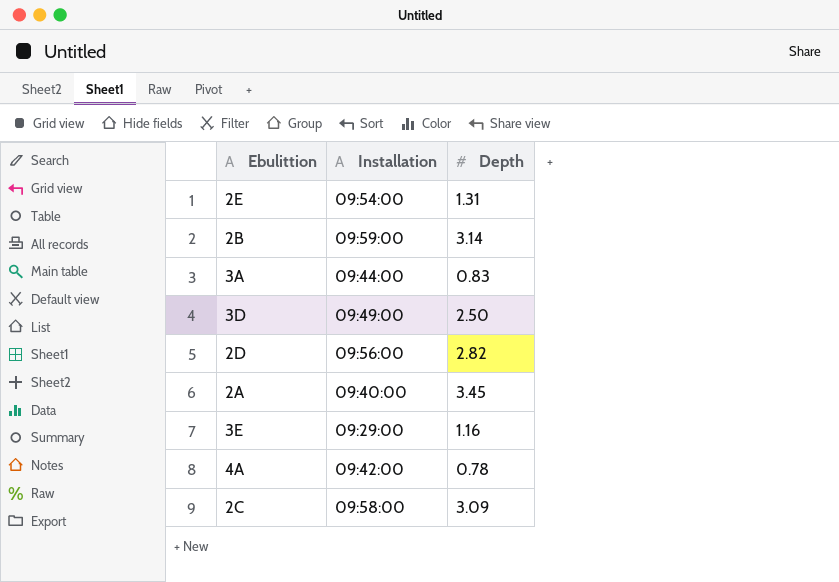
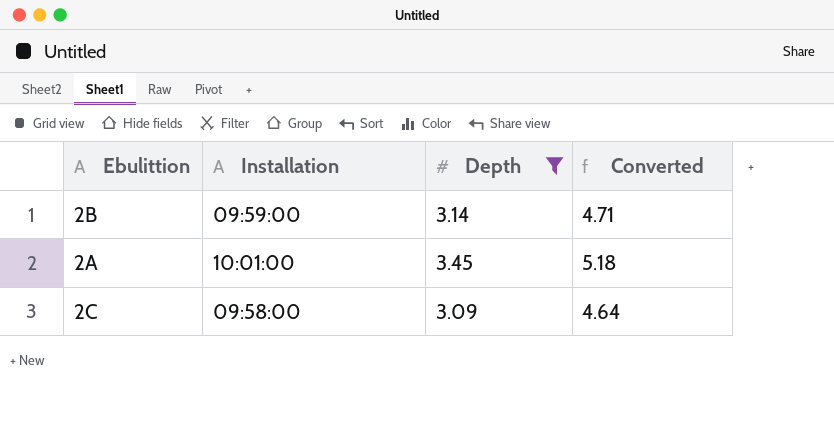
filter: none -> Depth >= 3.09
column Converted | formula: none -> [Depth] * 1.5
2A | Installation: 09:40:00 -> 10:01:00

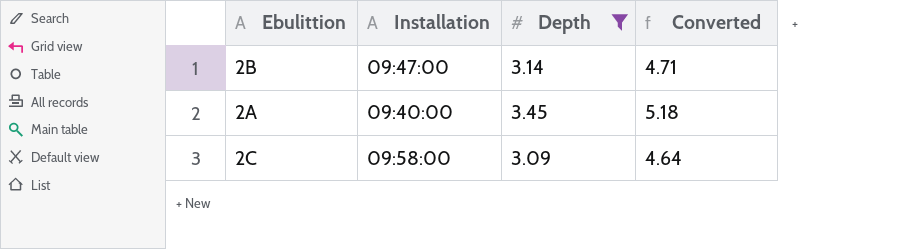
2B | Installation: 09:59:00 -> 09:47:00
2A | Installation: 10:01:00 -> 09:40:00

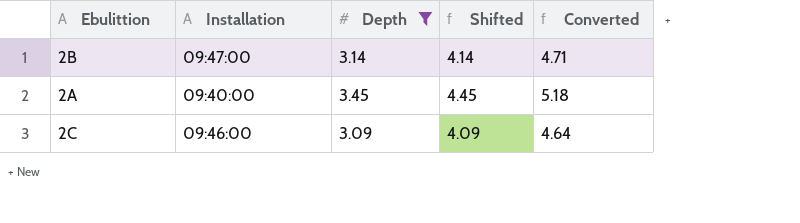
column Shifted | formula: none -> [Depth] + 1
2C | Installation: 09:58:00 -> 09:46:00

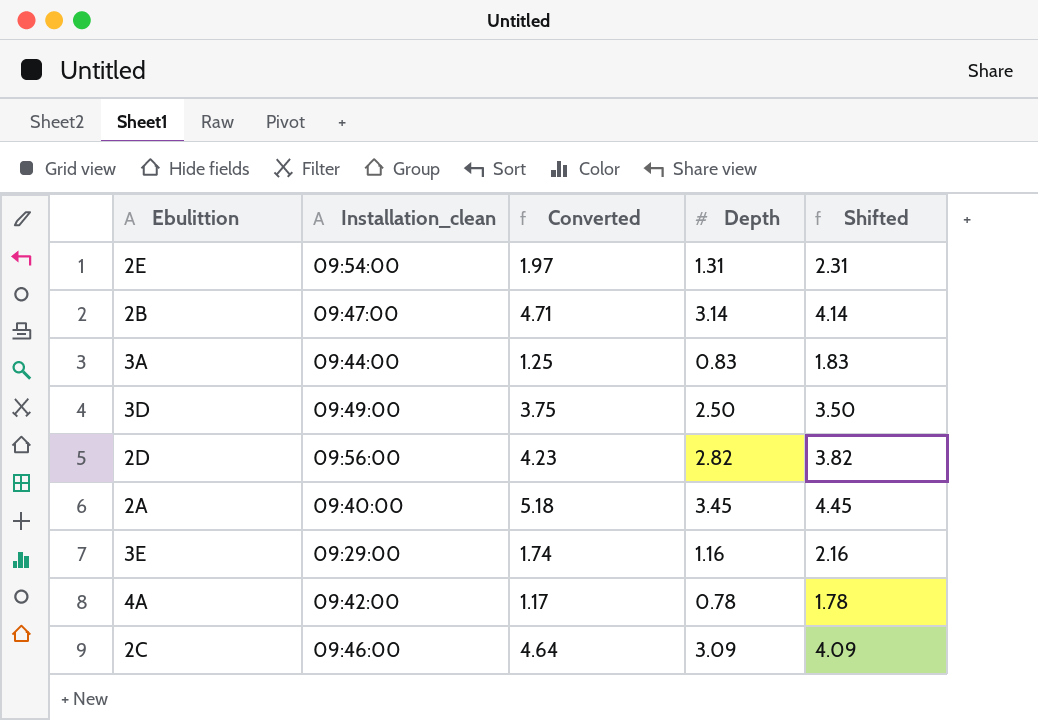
filter: Depth >= 3.09 -> none
column name: Installation -> Installation_clean
column Converted | position: 5 -> 3

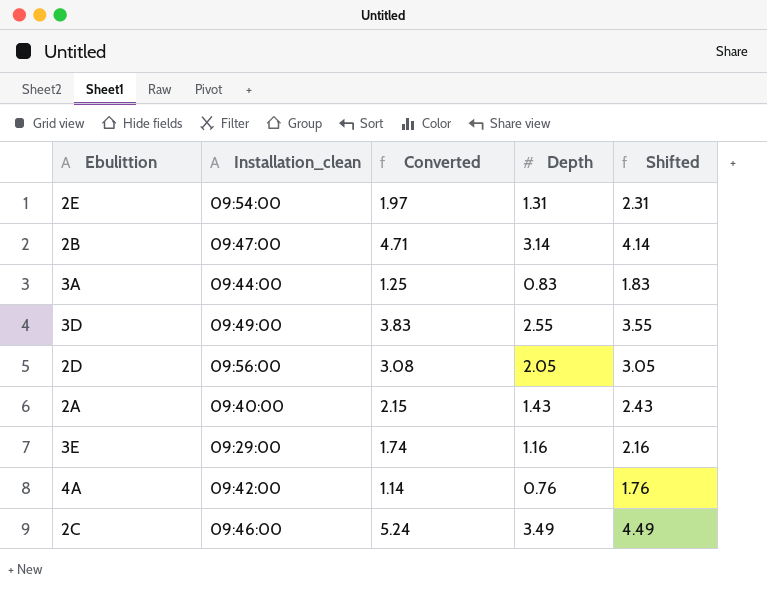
3D | Converted: 3.75 -> 3.83
3D | Depth: 2.50 -> 2.55
3D | Shifted: 3.50 -> 3.55
2D | Converted: 4.23 -> 3.08
2D | Depth: 2.82 -> 2.05
2D | Shifted: 3.82 -> 3.05
2A | Converted: 5.18 -> 2.15
2A | Depth: 3.45 -> 1.43
2A | Shifted: 4.45 -> 2.43
4A | Converted: 1.17 -> 1.14
4A | Depth: 0.78 -> 0.76
4A | Shifted: 1.78 -> 1.76
2C | Converted: 4.64 -> 5.24
2C | Depth: 3.09 -> 3.49
2C | Shifted: 4.09 -> 4.49

